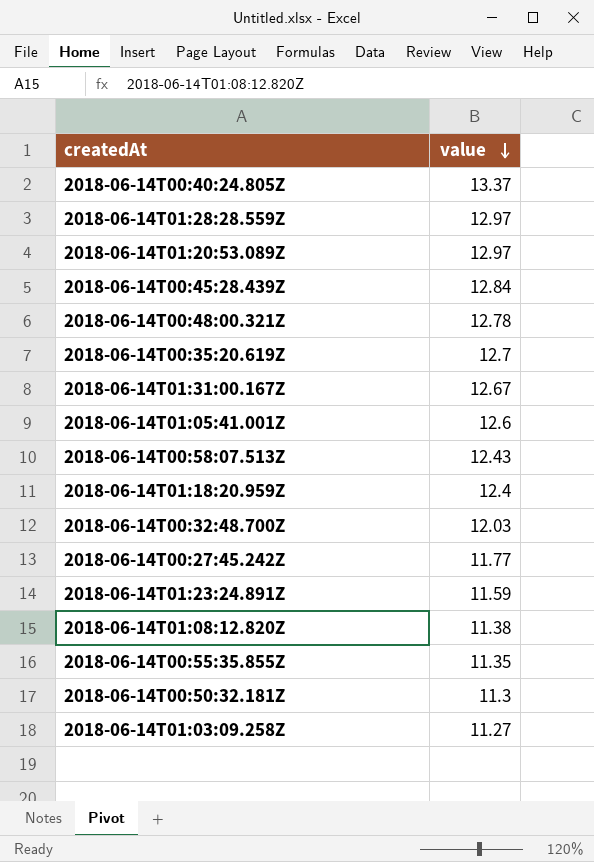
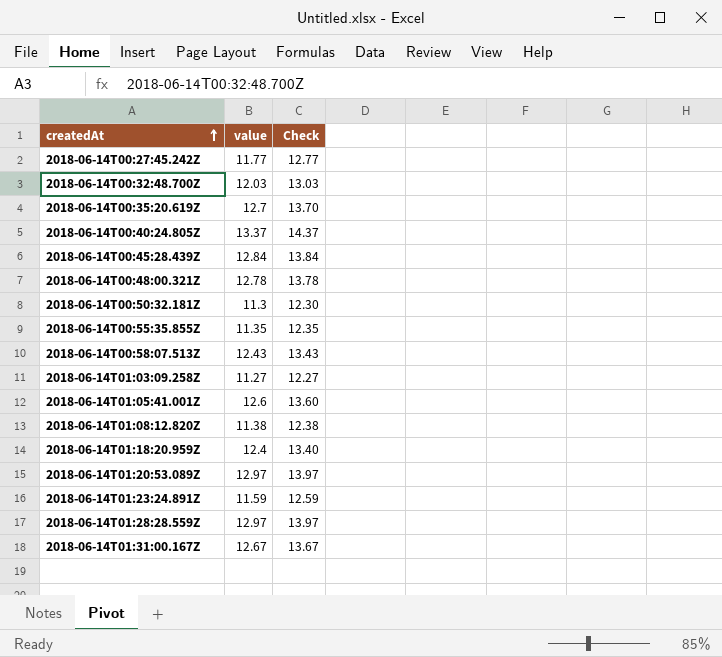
row order: value descending -> createdAt ascending
column Check | formula: none -> [value] + 1

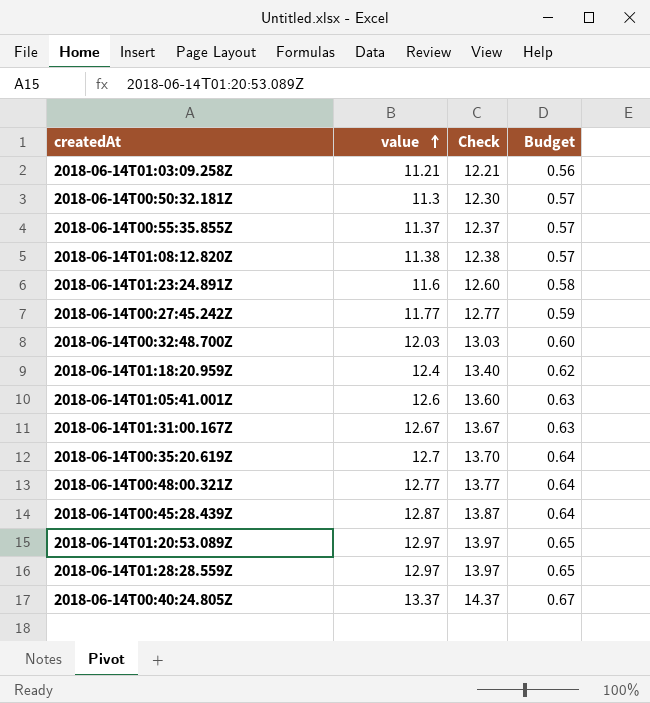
row order: createdAt ascending -> value ascending
column Budget | formula: none -> [value] * 0.05
row 2018-06-14T00:58:07.513Z: 12.43 | 13.43 -> none
2018-06-14T01:03:09.258Z | value: 11.27 -> 11.21
2018-06-14T01:03:09.258Z | Check: 12.27 -> 12.21
2018-06-14T00:55:35.855Z | value: 11.35 -> 11.37
2018-06-14T00:55:35.855Z | Check: 12.35 -> 12.37
2018-06-14T01:23:24.891Z | value: 11.59 -> 11.6
2018-06-14T01:23:24.891Z | Check: 12.59 -> 12.60
2018-06-14T00:48:00.321Z | value: 12.78 -> 12.77
2018-06-14T00:48:00.321Z | Check: 13.78 -> 13.77
2018-06-14T00:45:28.439Z | value: 12.84 -> 12.87
2018-06-14T00:45:28.439Z | Check: 13.84 -> 13.87

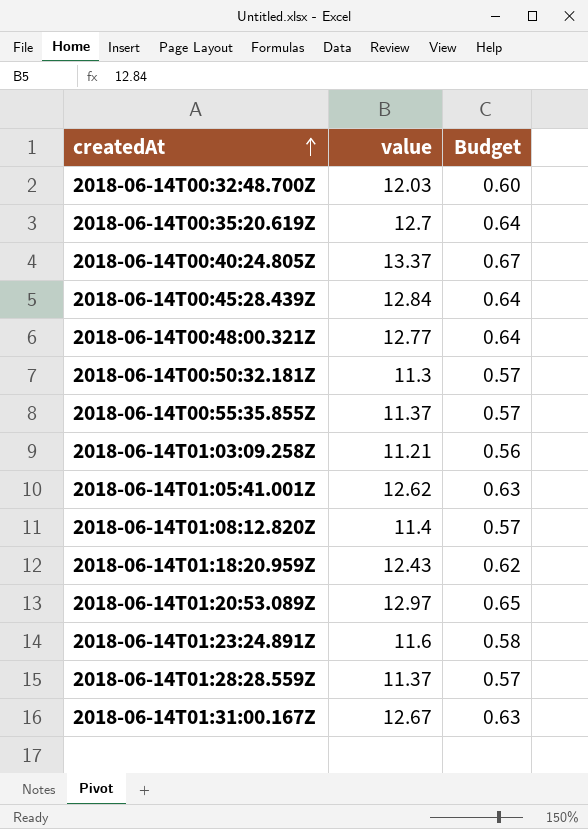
row order: value ascending -> createdAt ascending
column Check | formula: [value] + 1 -> none
row 2018-06-14T00:27:45.242Z: 11.77 | 12.77 | 0.59 -> none
2018-06-14T00:45:28.439Z | value: 12.87 -> 12.84
2018-06-14T01:05:41.001Z | value: 12.6 -> 12.62
2018-06-14T01:08:12.820Z | value: 11.38 -> 11.4
2018-06-14T01:18:20.959Z | value: 12.4 -> 12.43
2018-06-14T01:28:28.559Z | value: 12.97 -> 11.37
2018-06-14T01:28:28.559Z | Budget: 0.65 -> 0.57

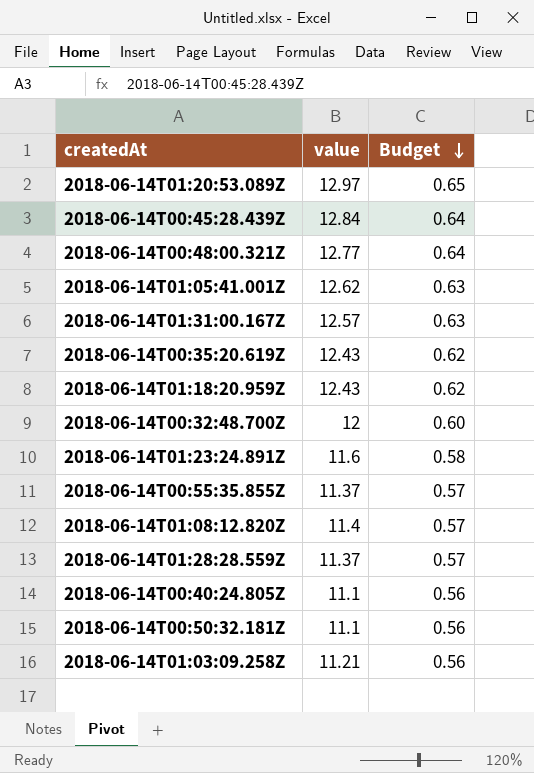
row order: createdAt ascending -> Budget descending
2018-06-14T01:31:00.167Z | value: 12.67 -> 12.57
2018-06-14T00:35:20.619Z | value: 12.7 -> 12.43
2018-06-14T00:35:20.619Z | Budget: 0.64 -> 0.62
2018-06-14T00:32:48.700Z | value: 12.03 -> 12
2018-06-14T00:40:24.805Z | value: 13.37 -> 11.1
2018-06-14T00:40:24.805Z | Budget: 0.67 -> 0.56
2018-06-14T00:50:32.181Z | value: 11.3 -> 11.1
2018-06-14T00:50:32.181Z | Budget: 0.57 -> 0.56

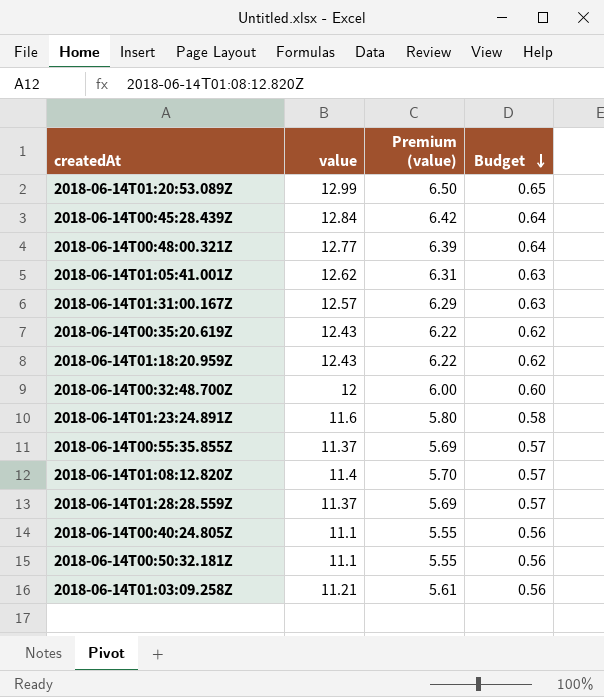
column Premium (value) | formula: none -> [value] * 0.5
2018-06-14T01:20:53.089Z | value: 12.97 -> 12.99

